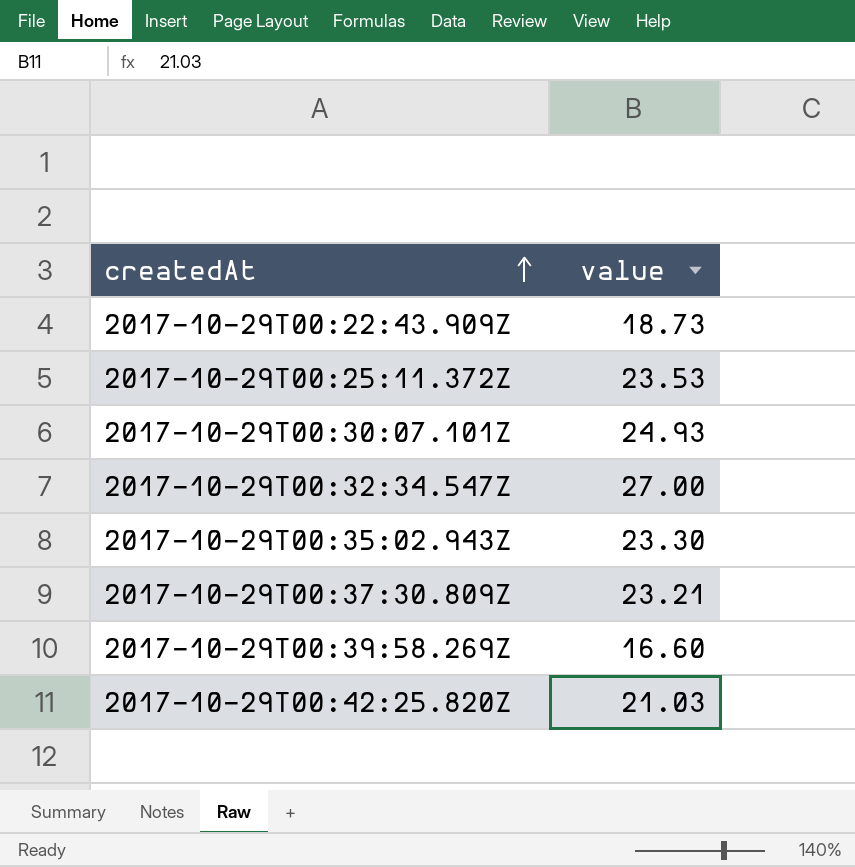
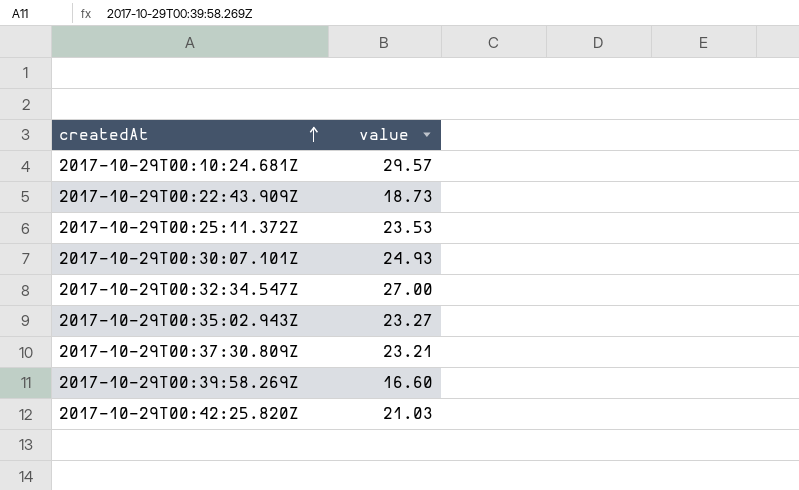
row 2017-10-29T00:10:24.681Z: none -> 29.57
2017-10-29T00:35:02.943Z | value: 23.30 -> 23.27

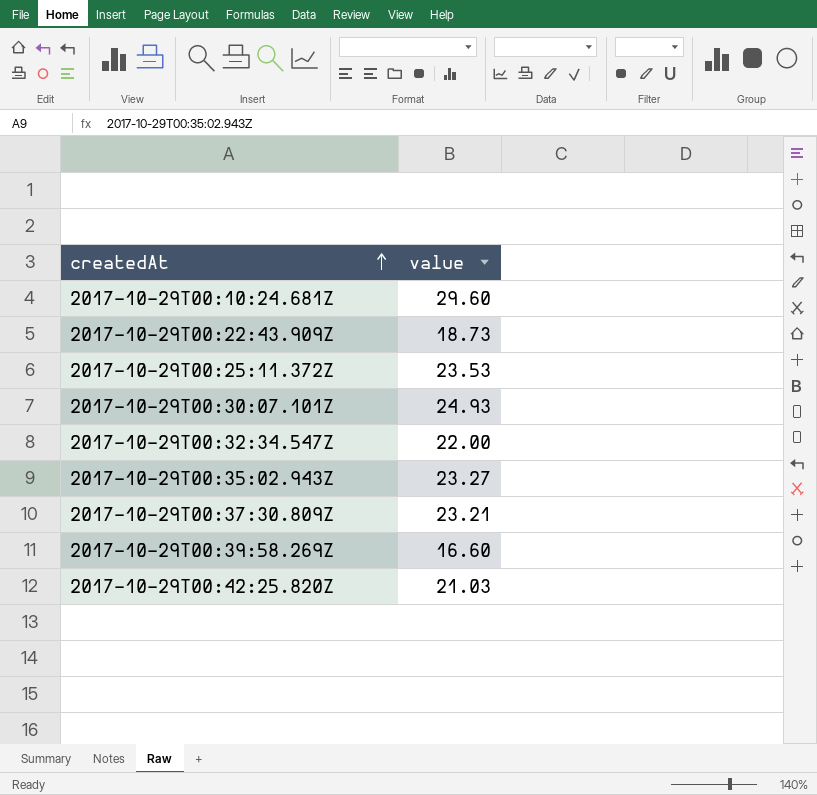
2017-10-29T00:10:24.681Z | value: 29.57 -> 29.60
2017-10-29T00:32:34.547Z | value: 27.00 -> 22.00

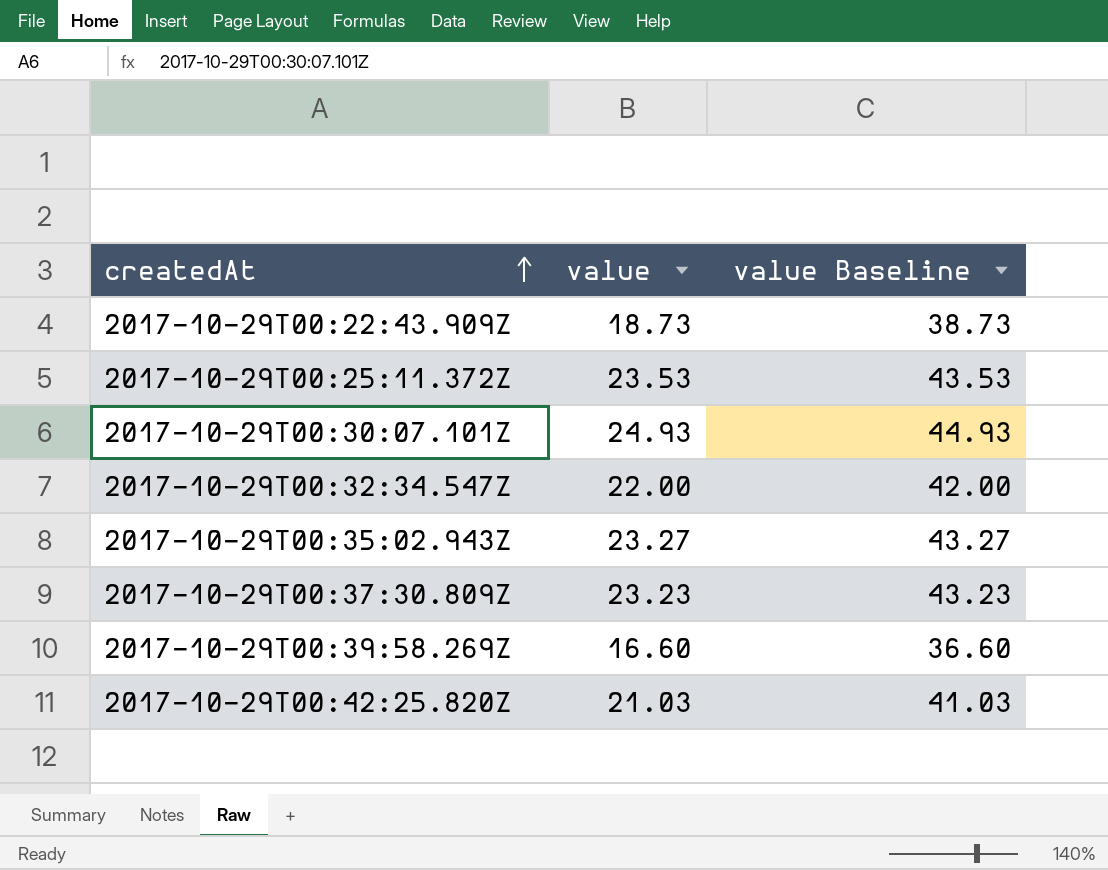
column value Baseline | formula: none -> [value] + 20
row 2017-10-29T00:10:24.681Z: 29.60 -> none
2017-10-29T00:37:30.809Z | value: 23.21 -> 23.23

